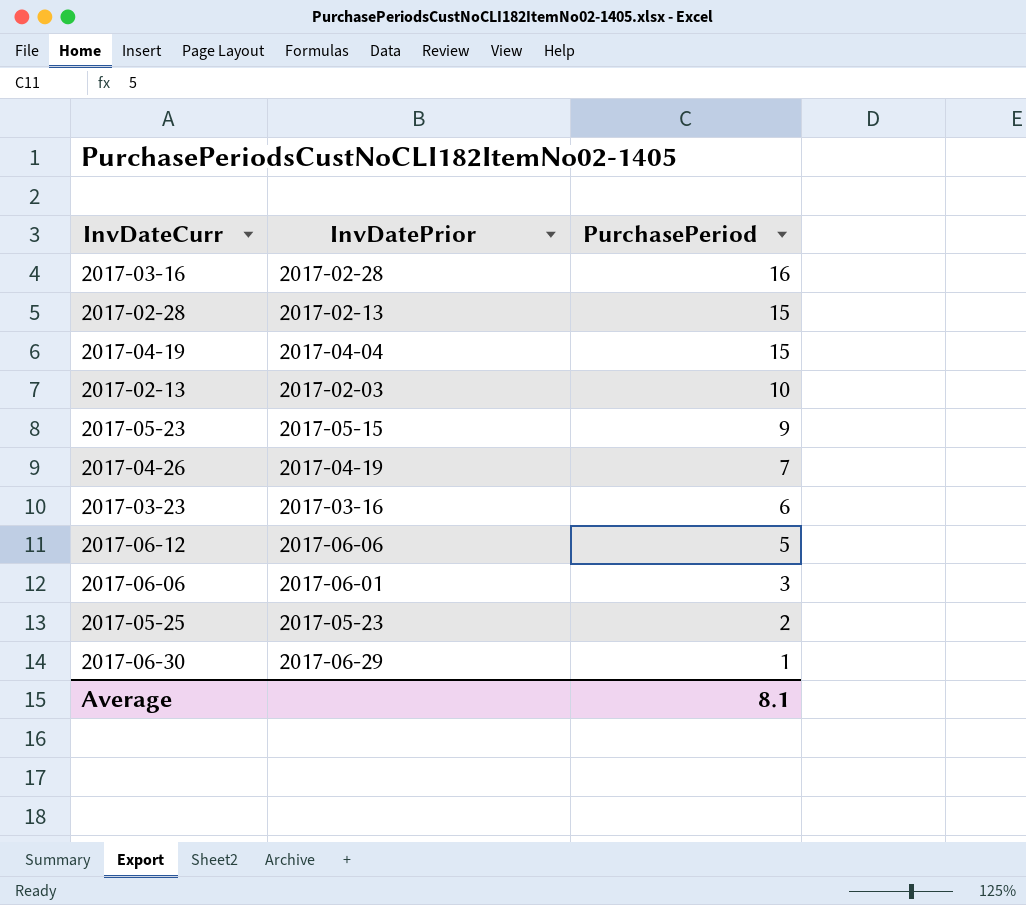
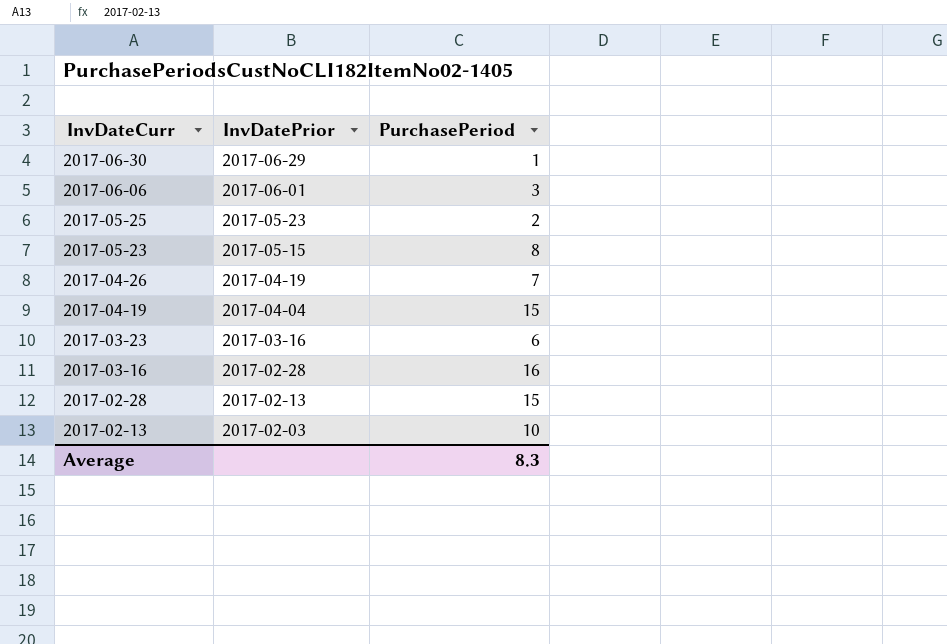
row order: PurchasePeriod descending -> InvDateCurr descending
row 2017-06-12: 2017-06-06 | 5 -> none
2017-05-23 | PurchasePeriod: 9 -> 8
Average | PurchasePeriod: 8.1 -> 8.3

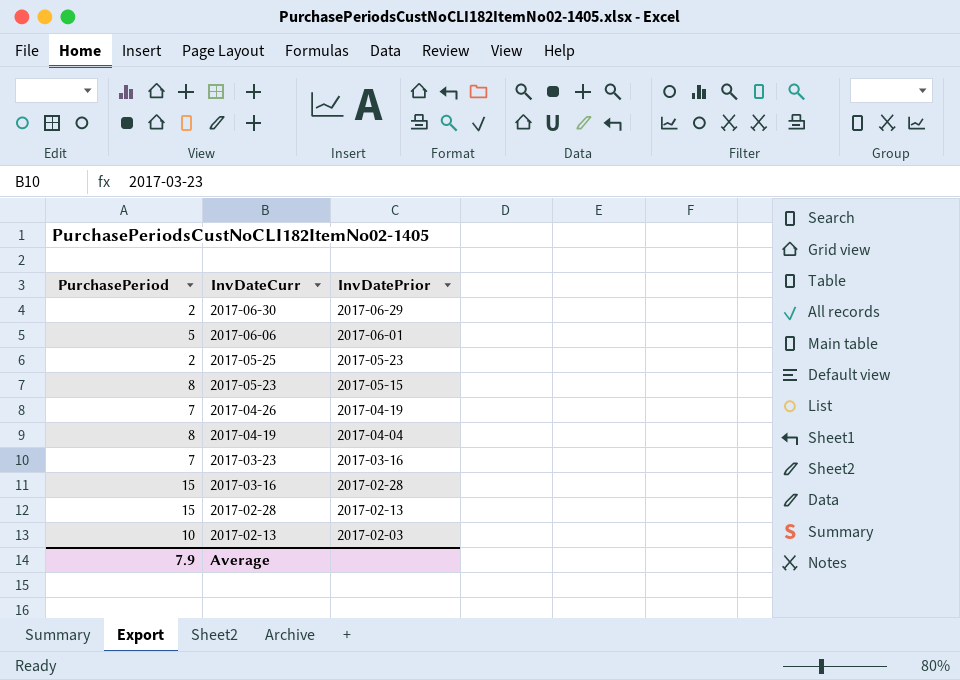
column PurchasePeriod | position: 3 -> 1
2017-06-30 | PurchasePeriod: 1 -> 2
2017-06-06 | PurchasePeriod: 3 -> 5
2017-04-19 | PurchasePeriod: 15 -> 8
2017-03-23 | PurchasePeriod: 6 -> 7
2017-03-16 | PurchasePeriod: 16 -> 15
Average | PurchasePeriod: 8.3 -> 7.9

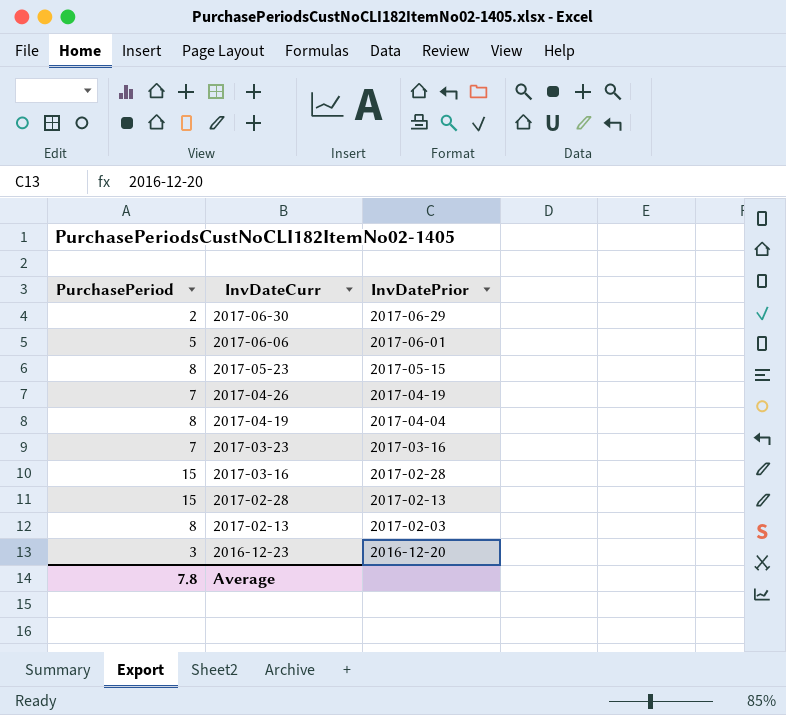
row 2017-05-25: 2 | 2017-05-23 -> none
2017-02-13 | PurchasePeriod: 10 -> 8
row 2016-12-23: none -> 3 | 2016-12-20
Average | PurchasePeriod: 7.9 -> 7.8

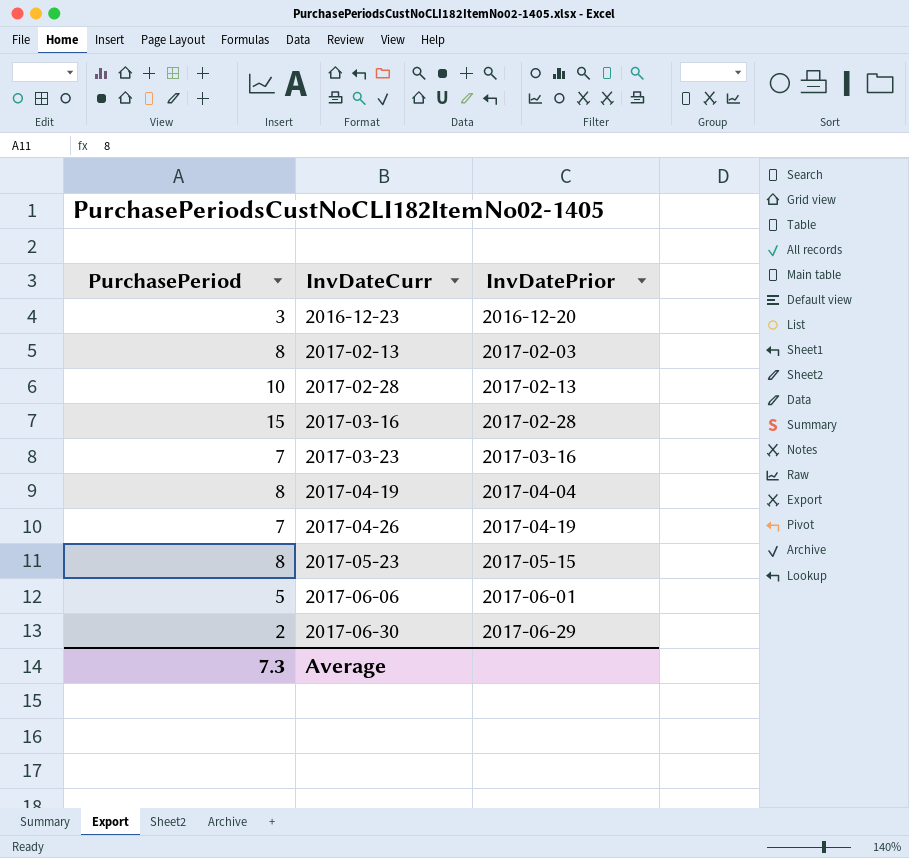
row order: InvDateCurr descending -> InvDateCurr ascending
2017-02-28 | PurchasePeriod: 15 -> 10
Average | PurchasePeriod: 7.8 -> 7.3

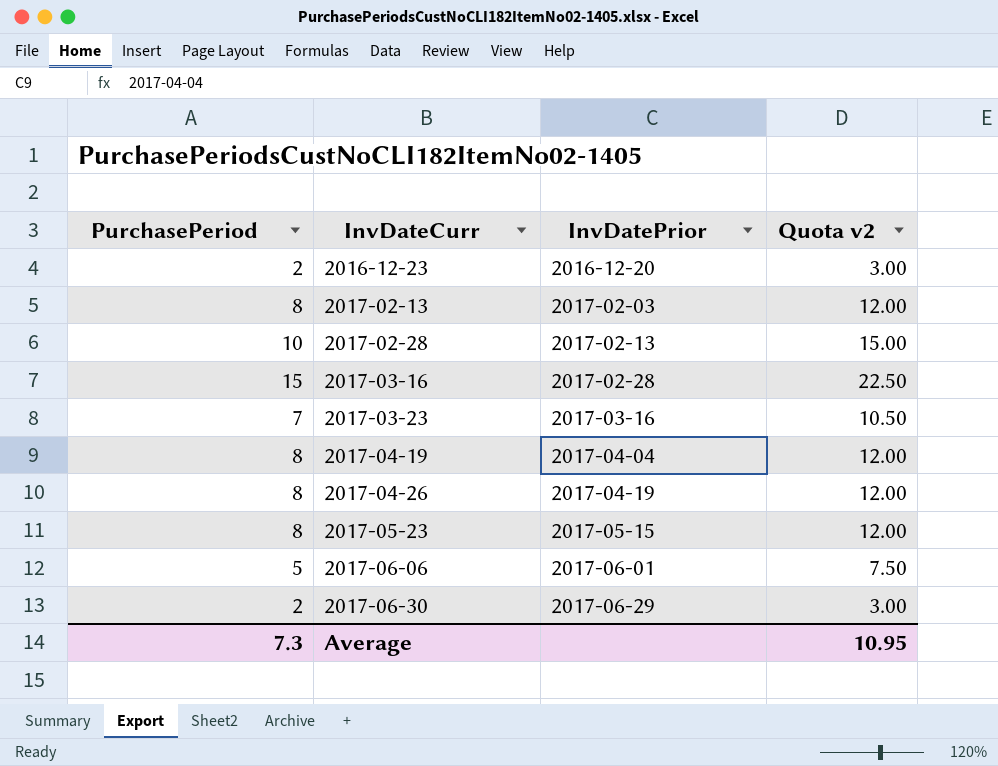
column Quota v2 | formula: none -> [PurchasePeriod] * 1.5
2016-12-23 | PurchasePeriod: 3 -> 2
2017-04-26 | PurchasePeriod: 7 -> 8

